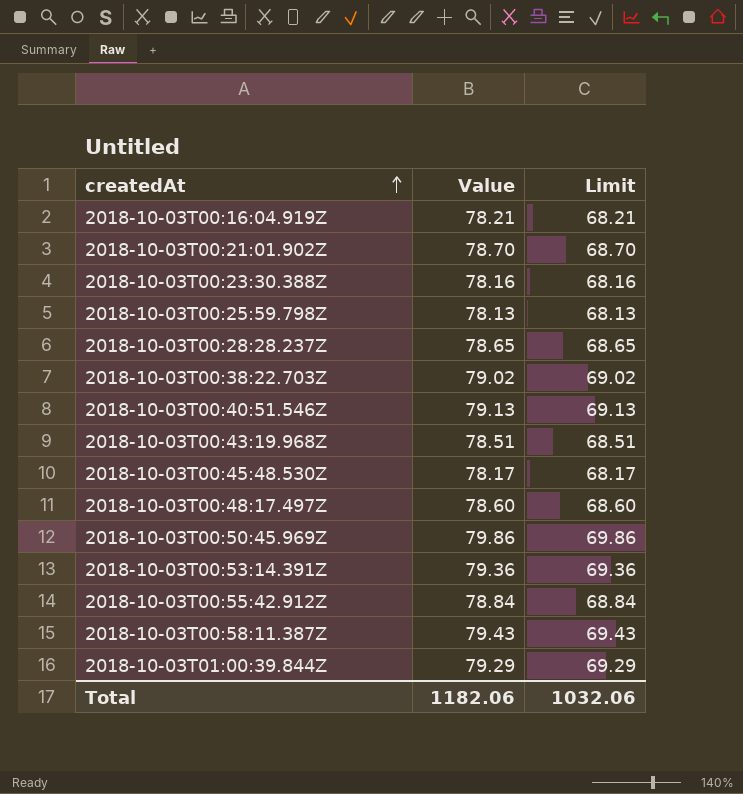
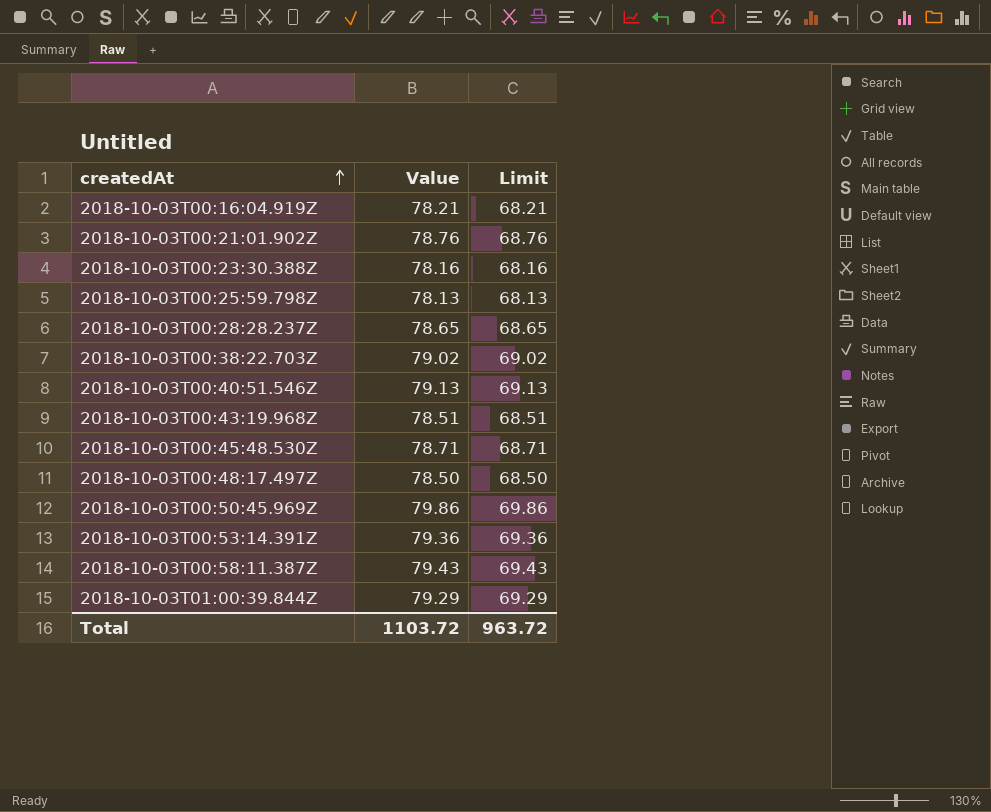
row 2018-10-03T00:55:42.912Z: 78.84 | 68.84 -> none
2018-10-03T00:21:01.902Z | Value: 78.70 -> 78.76
2018-10-03T00:21:01.902Z | Limit: 68.70 -> 68.76
2018-10-03T00:45:48.530Z | Value: 78.17 -> 78.71
2018-10-03T00:45:48.530Z | Limit: 68.17 -> 68.71
2018-10-03T00:48:17.497Z | Value: 78.60 -> 78.50
2018-10-03T00:48:17.497Z | Limit: 68.60 -> 68.50
Total | Value: 1182.06 -> 1103.72
Total | Limit: 1032.06 -> 963.72

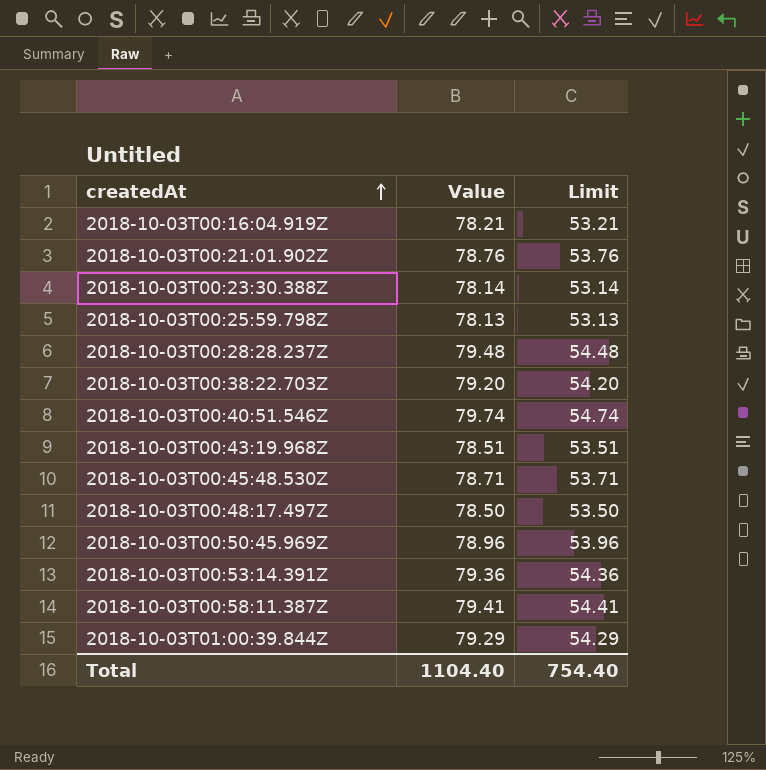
column Limit | formula: [Value] - 10 -> [Value] - 25
2018-10-03T00:23:30.388Z | Value: 78.16 -> 78.14
2018-10-03T00:28:28.237Z | Value: 78.65 -> 79.48
2018-10-03T00:38:22.703Z | Value: 79.02 -> 79.20
2018-10-03T00:40:51.546Z | Value: 79.13 -> 79.74
2018-10-03T00:50:45.969Z | Value: 79.86 -> 78.96
2018-10-03T00:58:11.387Z | Value: 79.43 -> 79.41
Total | Value: 1103.72 -> 1104.40
Total | Limit: 963.72 -> 754.40

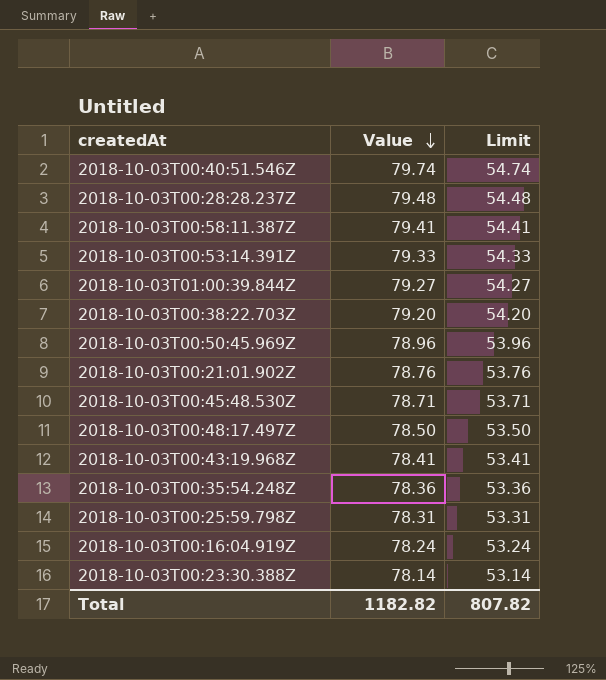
row order: createdAt ascending -> Value descending
2018-10-03T00:53:14.391Z | Value: 79.36 -> 79.33
2018-10-03T00:53:14.391Z | Limit: 54.36 -> 54.33
2018-10-03T01:00:39.844Z | Value: 79.29 -> 79.27
2018-10-03T01:00:39.844Z | Limit: 54.29 -> 54.27
2018-10-03T00:43:19.968Z | Value: 78.51 -> 78.41
2018-10-03T00:43:19.968Z | Limit: 53.51 -> 53.41
row 2018-10-03T00:35:54.248Z: none -> 78.36 | 53.36
2018-10-03T00:25:59.798Z | Value: 78.13 -> 78.31
2018-10-03T00:25:59.798Z | Limit: 53.13 -> 53.31
2018-10-03T00:16:04.919Z | Value: 78.21 -> 78.24
2018-10-03T00:16:04.919Z | Limit: 53.21 -> 53.24
Total | Value: 1104.40 -> 1182.82
Total | Limit: 754.40 -> 807.82

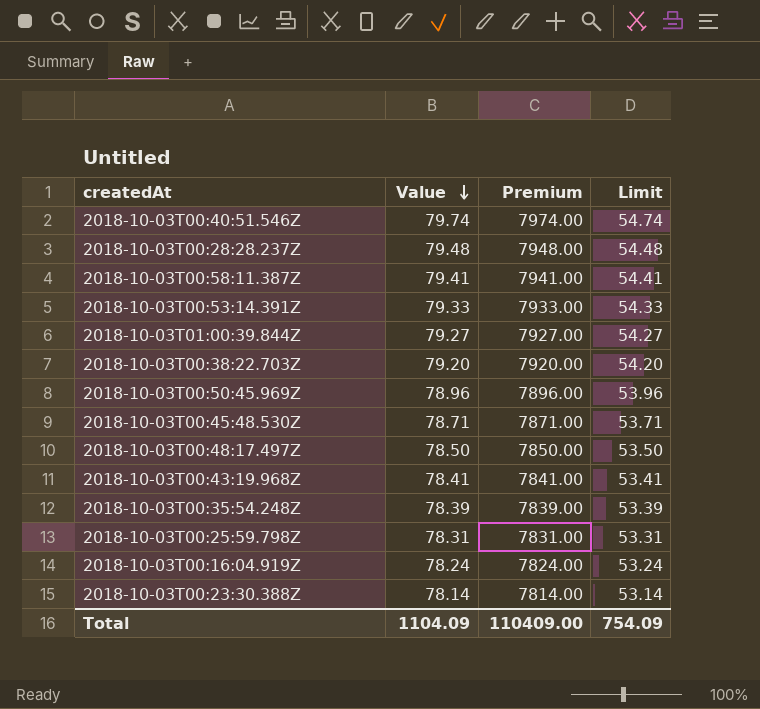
column Premium | formula: none -> [Value] * 100
row 2018-10-03T00:21:01.902Z: 78.76 | 53.76 -> none
2018-10-03T00:35:54.248Z | Value: 78.36 -> 78.39
2018-10-03T00:35:54.248Z | Limit: 53.36 -> 53.39
Total | Value: 1182.82 -> 1104.09
Total | Limit: 807.82 -> 754.09

